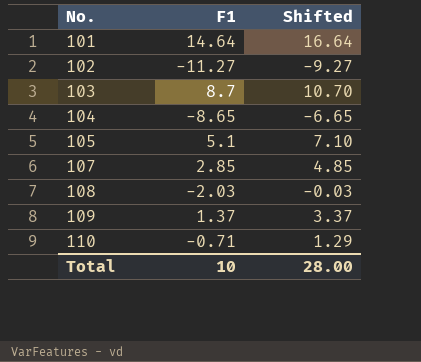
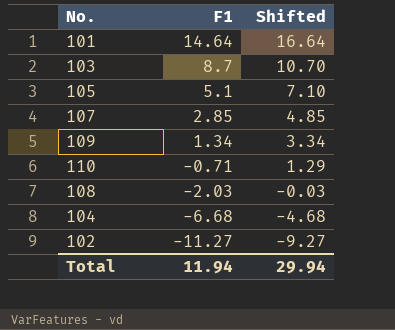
row order: No. ascending -> F1 descending
109 | F1: 1.37 -> 1.34
109 | Shifted: 3.37 -> 3.34
104 | F1: -8.65 -> -6.68
104 | Shifted: -6.65 -> -4.68
Total | F1: 10 -> 11.94
Total | Shifted: 28.00 -> 29.94

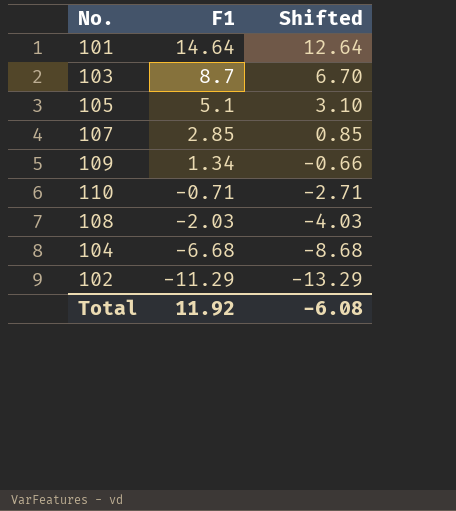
column Shifted | formula: [F1] + 2 -> [F1] - 2
102 | F1: -11.27 -> -11.29
Total | F1: 11.94 -> 11.92
Total | Shifted: 29.94 -> -6.08

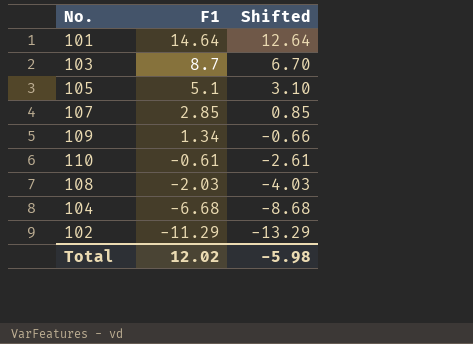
110 | F1: -0.71 -> -0.61
110 | Shifted: -2.71 -> -2.61
Total | F1: 11.92 -> 12.02
Total | Shifted: -6.08 -> -5.98

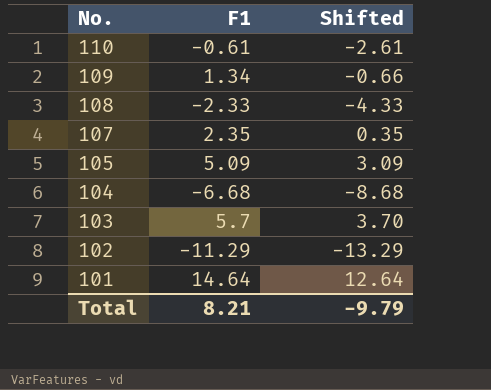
row order: F1 descending -> No. descending
108 | F1: -2.03 -> -2.33
108 | Shifted: -4.03 -> -4.33
107 | F1: 2.85 -> 2.35
107 | Shifted: 0.85 -> 0.35
105 | F1: 5.1 -> 5.09
105 | Shifted: 3.10 -> 3.09
103 | F1: 8.7 -> 5.7
103 | Shifted: 6.70 -> 3.70
Total | F1: 12.02 -> 8.21
Total | Shifted: -5.98 -> -9.79

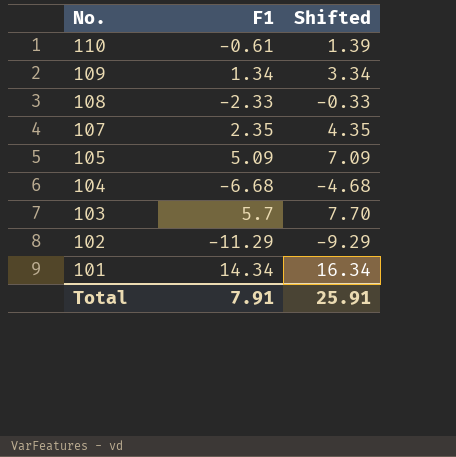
column Shifted | formula: [F1] - 2 -> [F1] + 2
101 | F1: 14.64 -> 14.34
Total | F1: 8.21 -> 7.91
Total | Shifted: -9.79 -> 25.91

